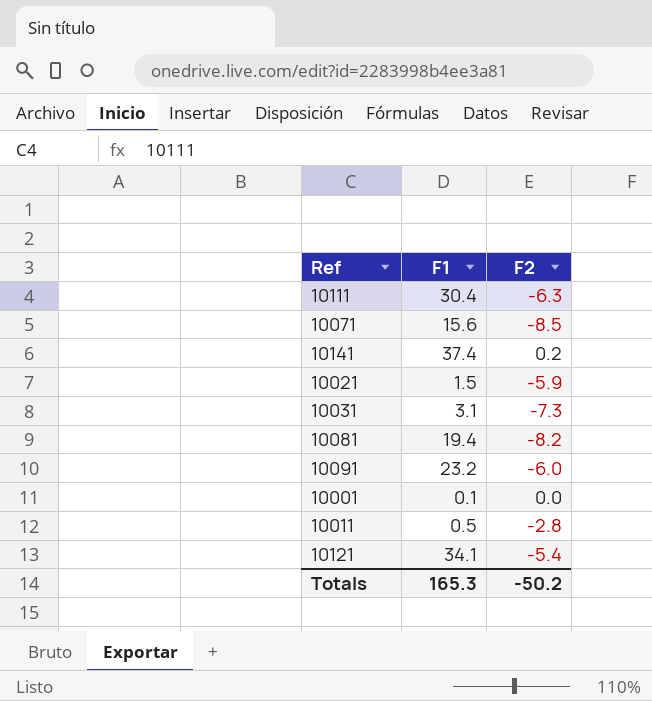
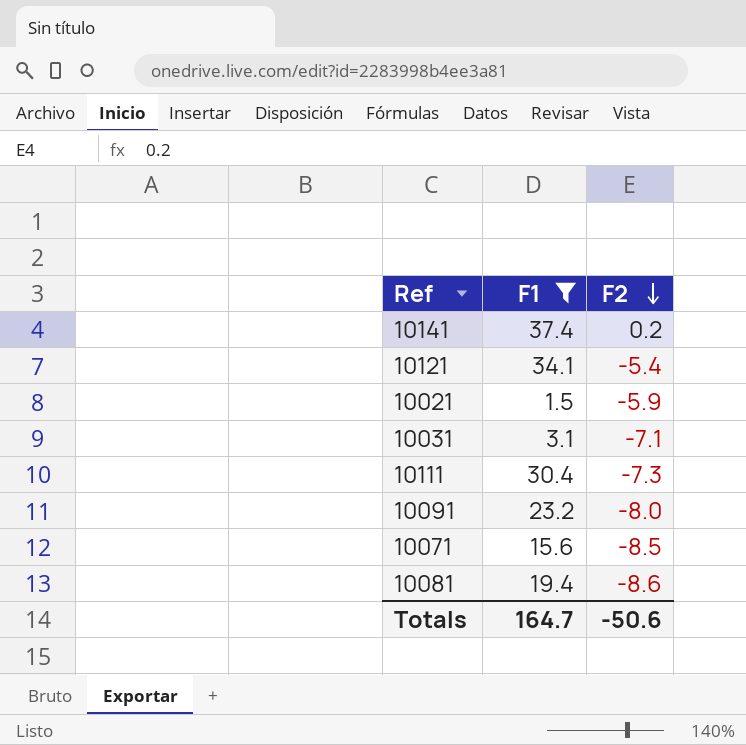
filter: none -> F1 >= 1.5
row order: none -> F2 descending
10031 | F2: -7.3 -> -7.1
10111 | F2: -6.3 -> -7.3
10091 | F2: -6.0 -> -8.0
10081 | F2: -8.2 -> -8.6
Totals | F1: 165.3 -> 164.7
Totals | F2: -50.2 -> -50.6

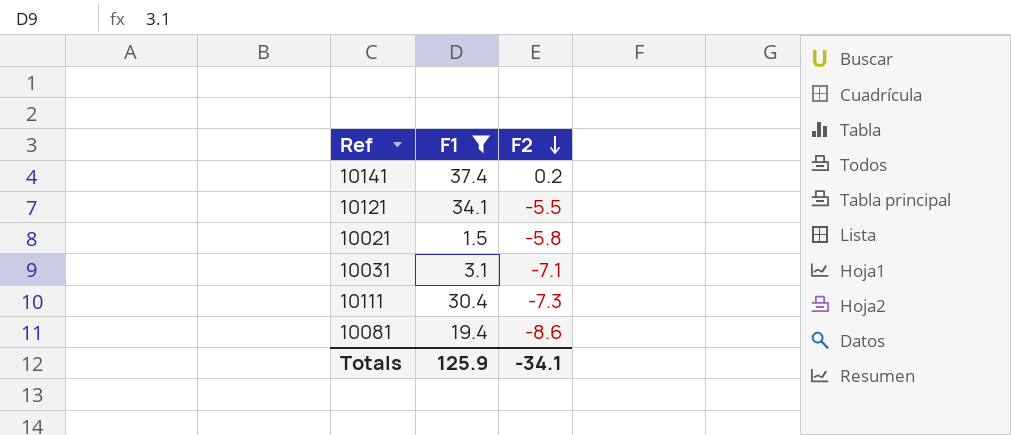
row 10091: 23.2 | -8.0 -> none
row 10071: 15.6 | -8.5 -> none
10121 | F2: -5.4 -> -5.5
10021 | F2: -5.9 -> -5.8
Totals | F1: 164.7 -> 125.9
Totals | F2: -50.6 -> -34.1

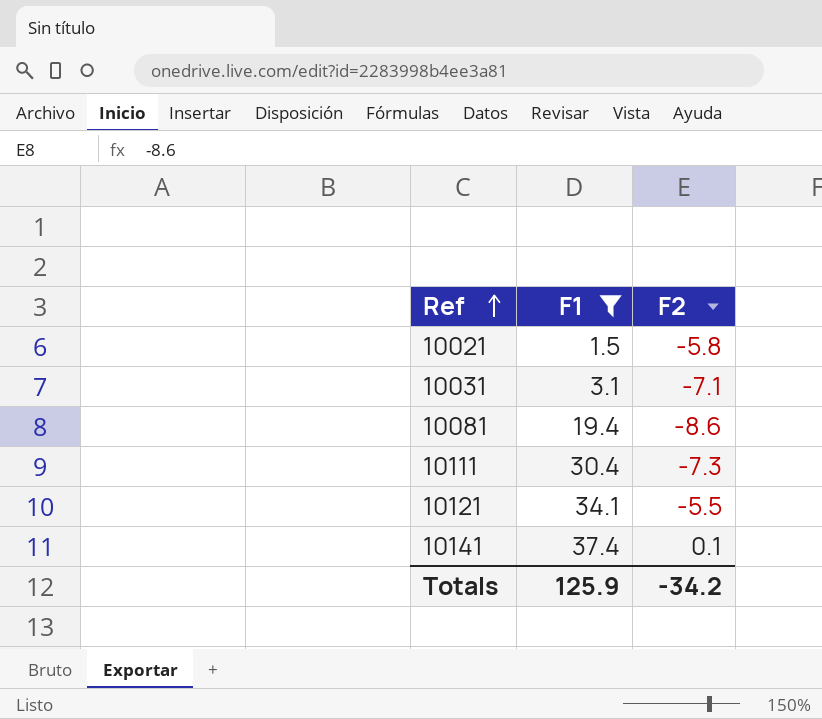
row order: F2 descending -> Ref ascending
10141 | F2: 0.2 -> 0.1
Totals | F2: -34.1 -> -34.2

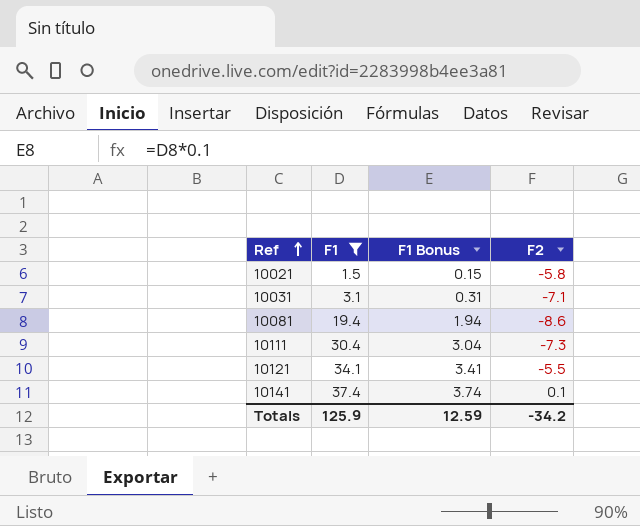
column F1 Bonus | formula: none -> [F1] * 0.1

